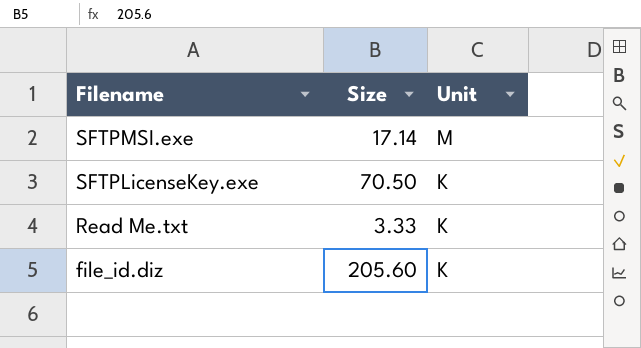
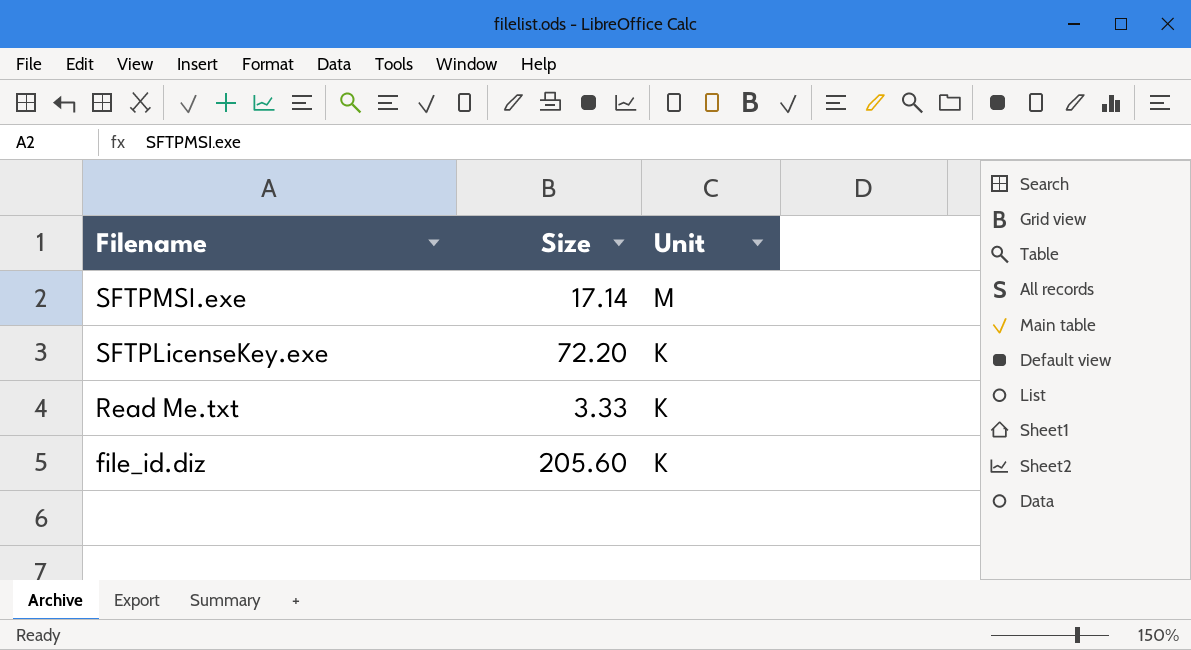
SFTPLicenseKey.exe | Size: 70.50 -> 72.20

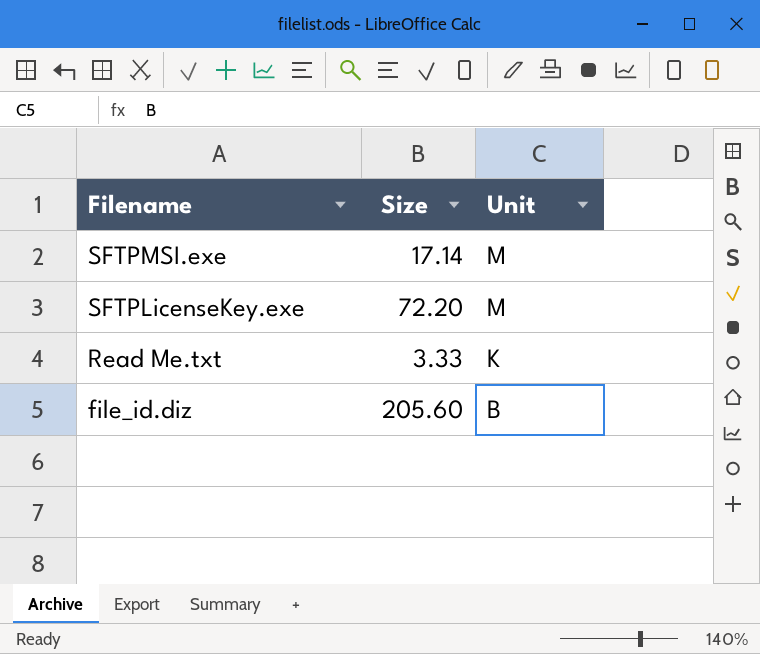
SFTPLicenseKey.exe | Unit: K -> M
file_id.diz | Unit: K -> B

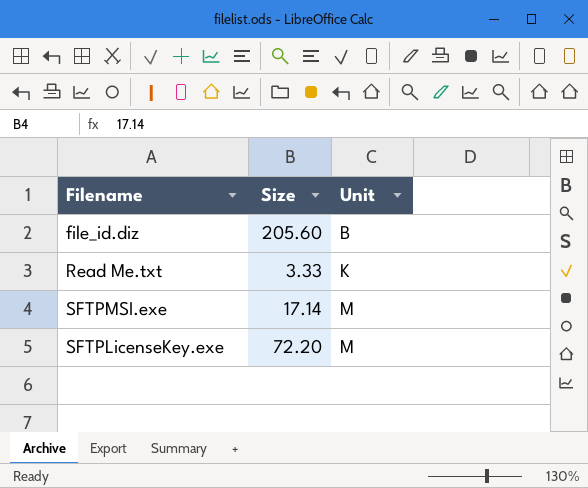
row order: Filename descending -> Unit ascending

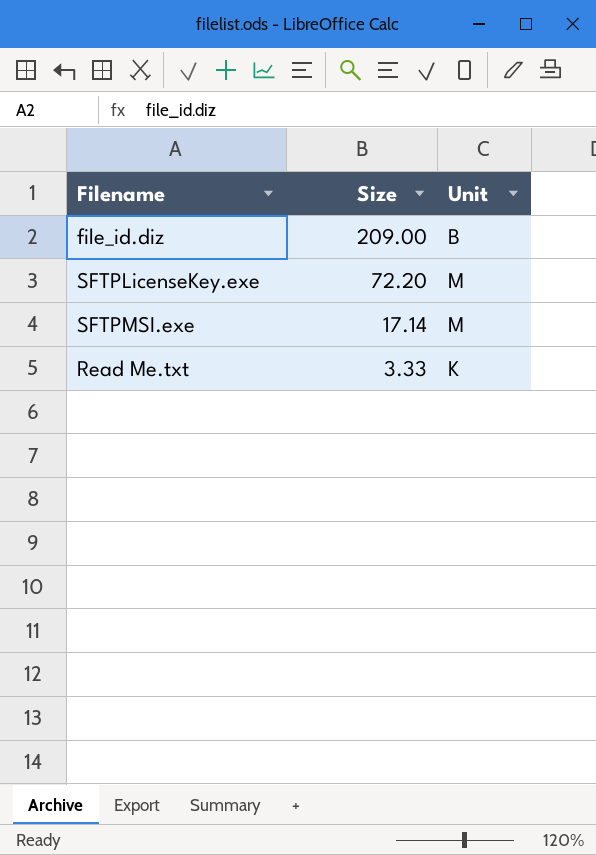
row order: Unit ascending -> Size descending
file_id.diz | Size: 205.60 -> 209.00

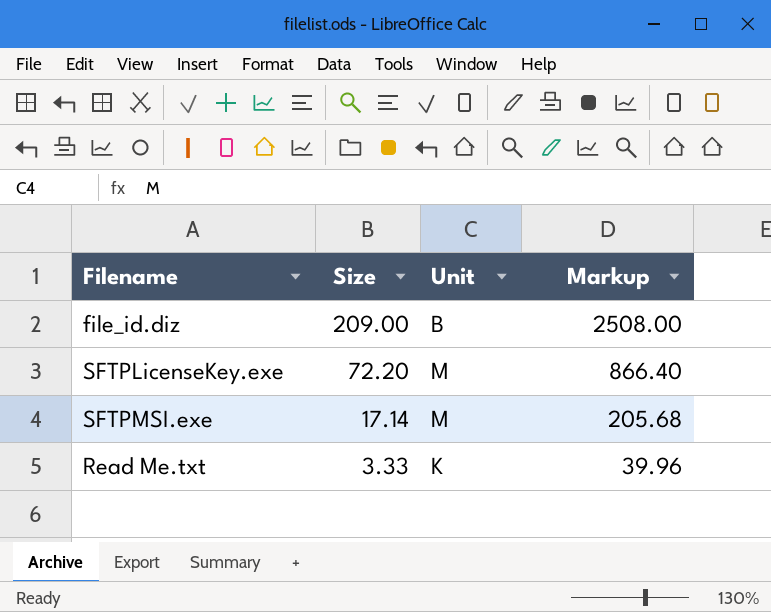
column Markup | formula: none -> [Size] * 12

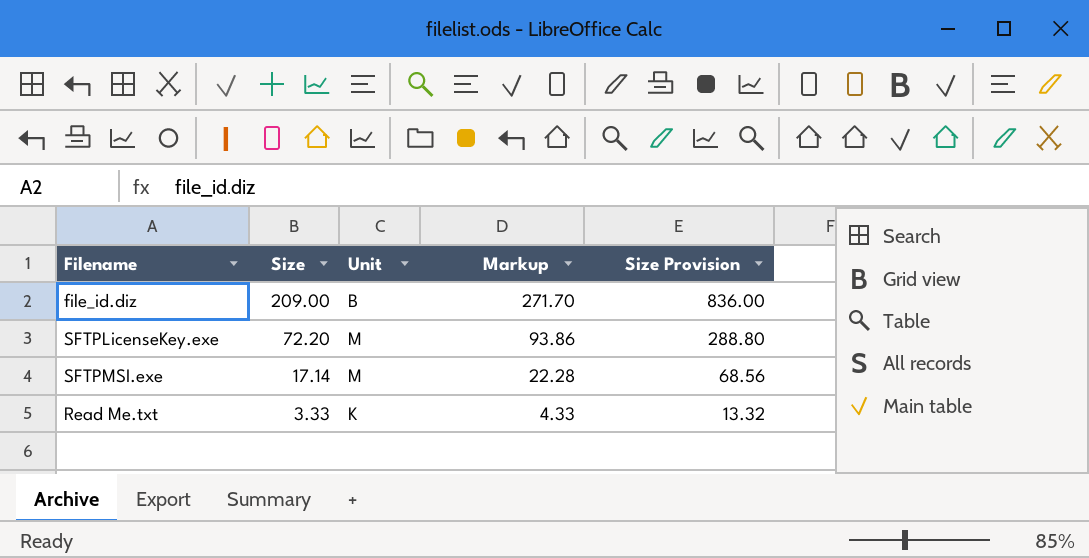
column Markup | formula: [Size] * 12 -> [Size] * 1.3
column Size Provision | formula: none -> [Size] * 4

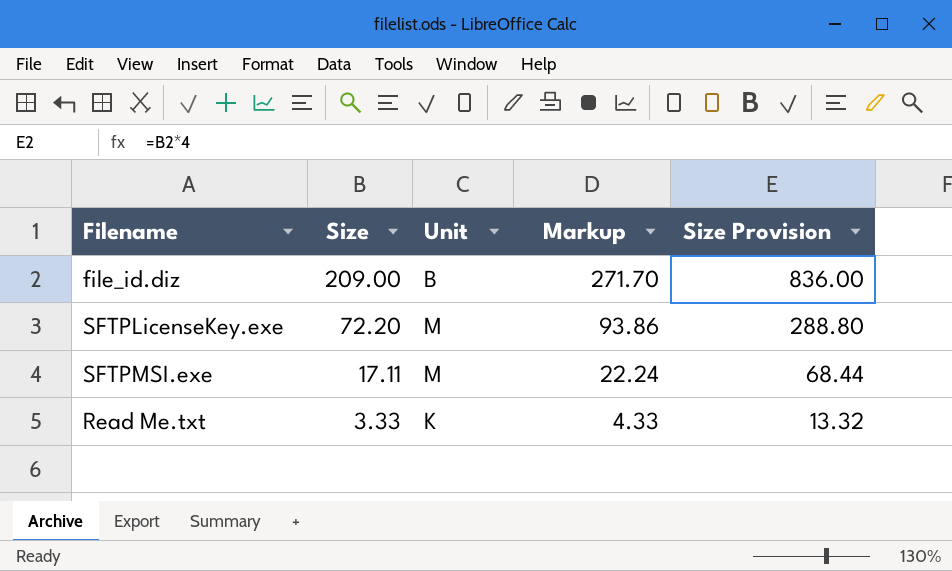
SFTPMSI.exe | Size: 17.14 -> 17.11
SFTPMSI.exe | Markup: 22.28 -> 22.24
SFTPMSI.exe | Size Provision: 68.56 -> 68.44

